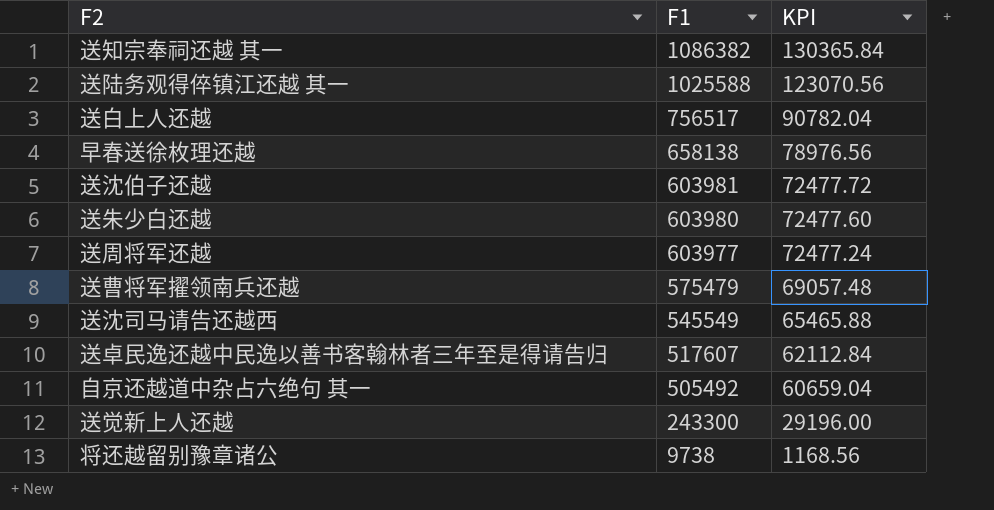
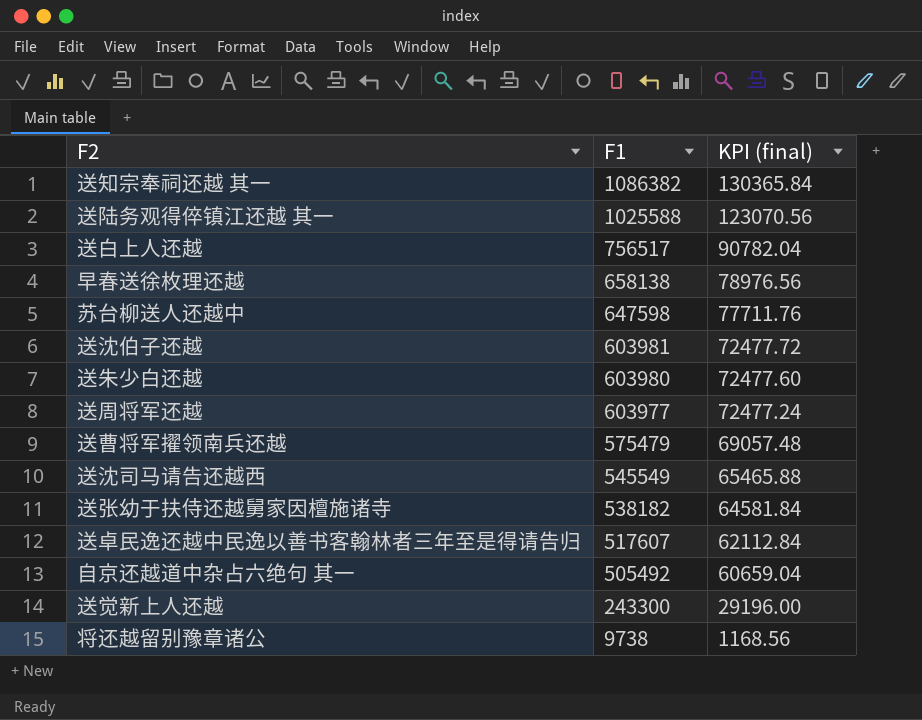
column name: KPI -> KPI (final)
row 苏台柳送人还越中: none -> 647598 | 77711.76
row 送张幼于扶侍还越舅家因檀施诸寺: none -> 538182 | 64581.84

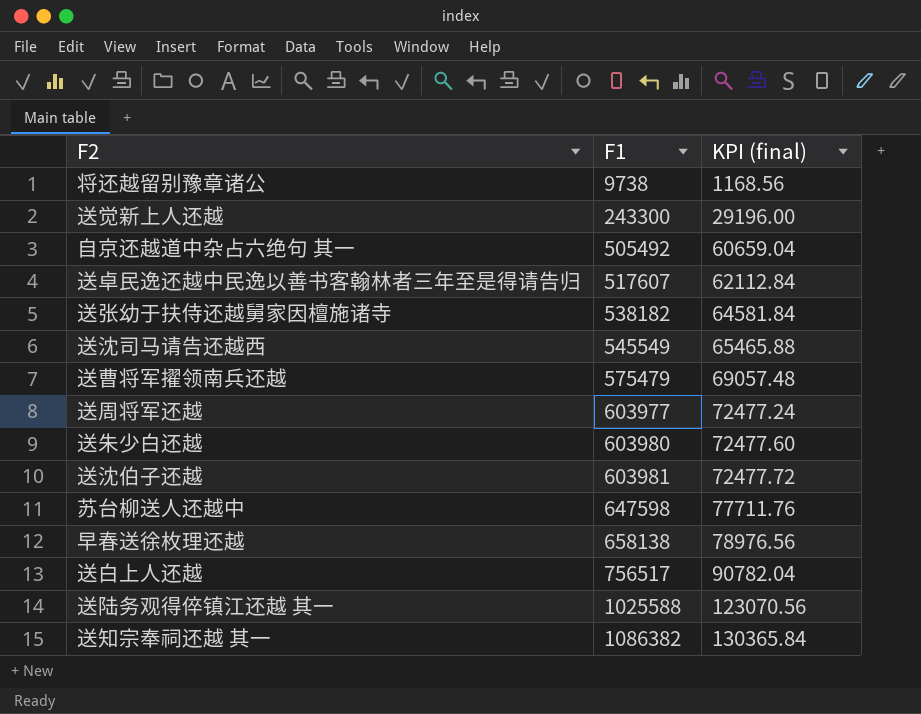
row order: F1 descending -> F1 ascending

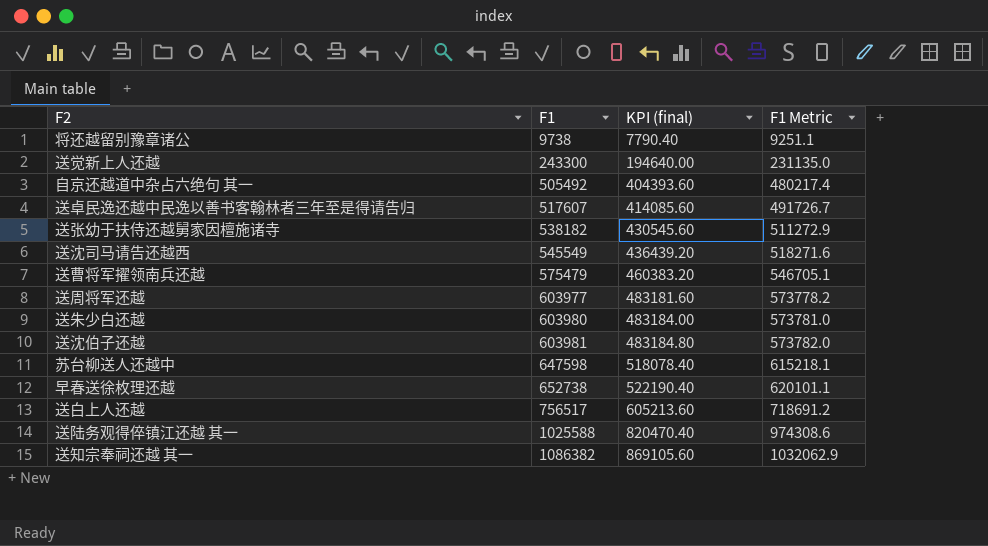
column KPI (final) | formula: [F1] * 0.12 -> [F1] * 0.8
column F1 Metric | formula: none -> [F1] * 0.95
早春送徐枚理还越 | F1: 658138 -> 652738

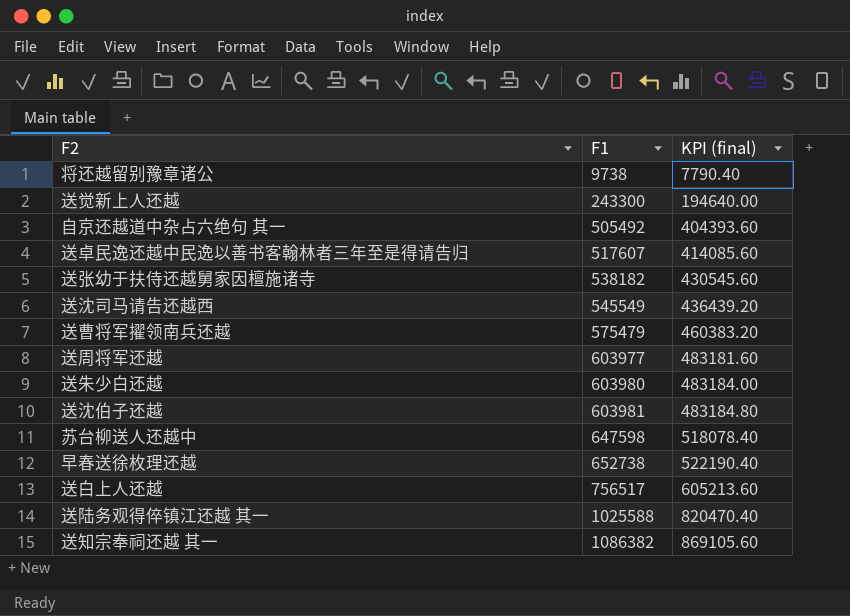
column F1 Metric | formula: [F1] * 0.95 -> none

